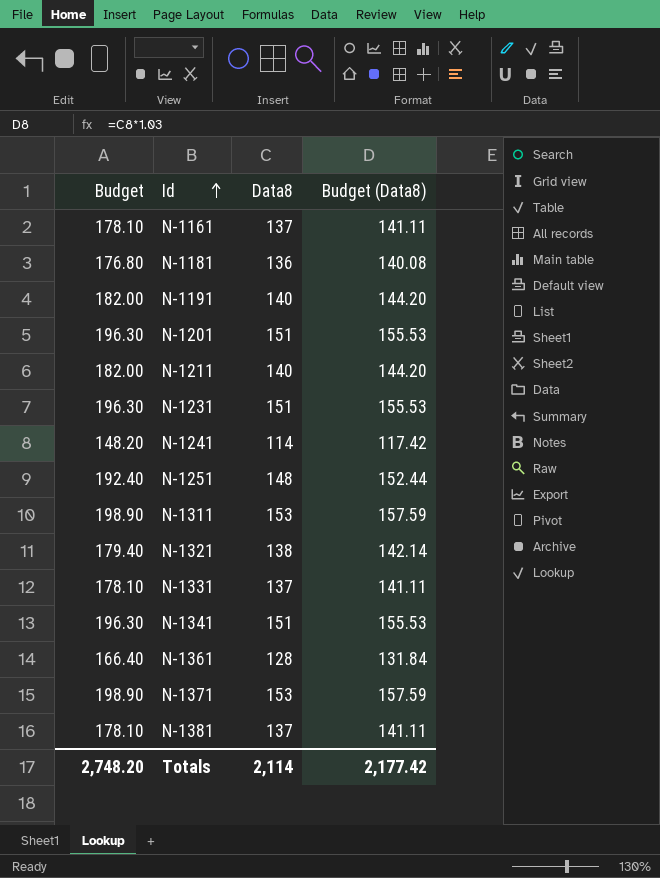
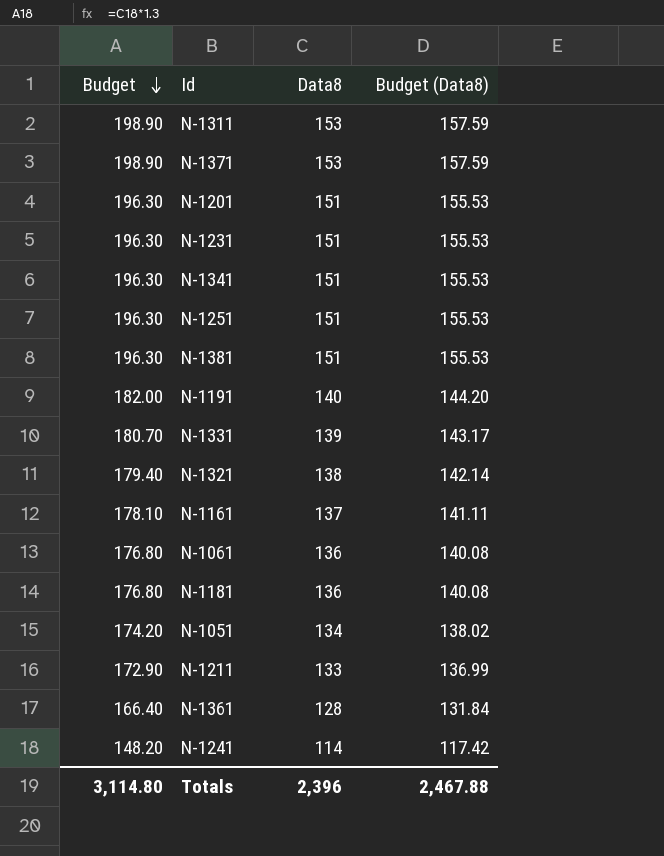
row order: Id ascending -> Budget descending
N-1251 | Budget: 192.40 -> 196.30
N-1251 | Data8: 148 -> 151
N-1251 | Budget (Data8): 152.44 -> 155.53
N-1381 | Budget: 178.10 -> 196.30
N-1381 | Data8: 137 -> 151
N-1381 | Budget (Data8): 141.11 -> 155.53
N-1331 | Budget: 178.10 -> 180.70
N-1331 | Data8: 137 -> 139
N-1331 | Budget (Data8): 141.11 -> 143.17
row N-1061: none -> 176.80 | 136 | 140.08
row N-1051: none -> 174.20 | 134 | 138.02
N-1211 | Budget: 182.00 -> 172.90
N-1211 | Data8: 140 -> 133
N-1211 | Budget (Data8): 144.20 -> 136.99
Totals | Budget: 2,748.20 -> 3,114.80
Totals | Data8: 2,114 -> 2,396
Totals | Budget (Data8): 2,177.42 -> 2,467.88

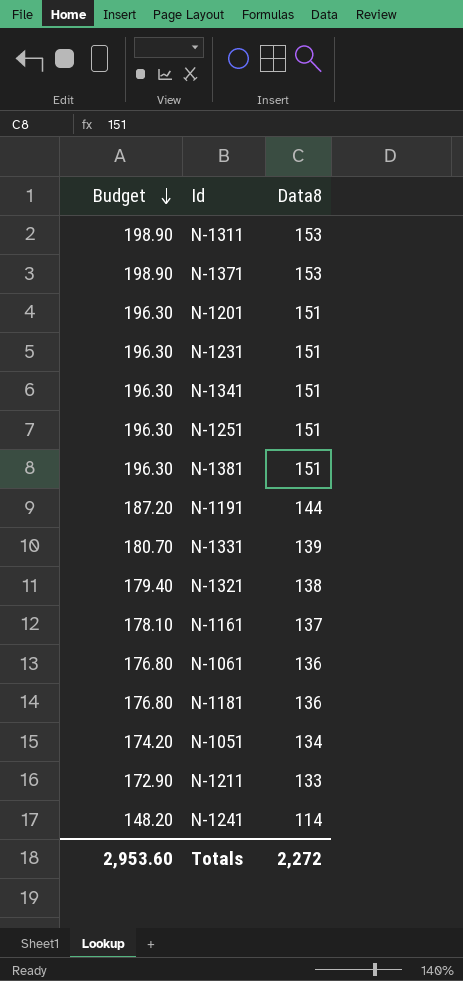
column Budget (Data8) | formula: [Data8] * 1.03 -> none
row N-1361: 166.40 | 128 | 131.84 -> none
N-1191 | Budget: 182.00 -> 187.20
N-1191 | Data8: 140 -> 144
Totals | Budget: 3,114.80 -> 2,953.60
Totals | Data8: 2,396 -> 2,272

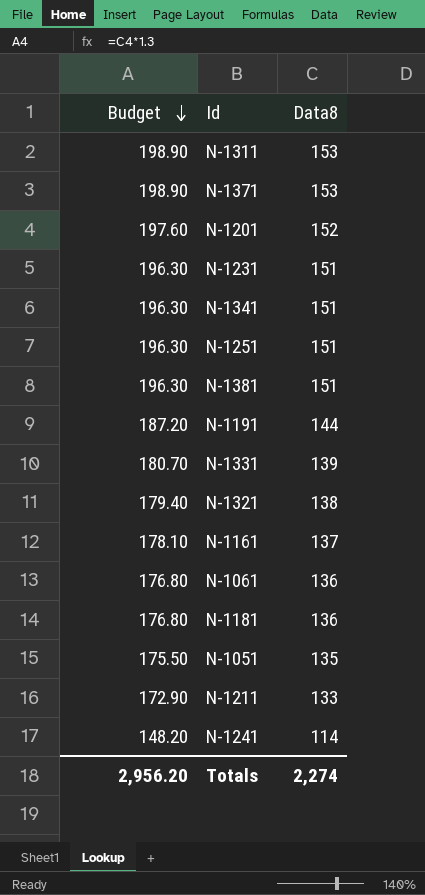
N-1201 | Budget: 196.30 -> 197.60
N-1201 | Data8: 151 -> 152
N-1051 | Budget: 174.20 -> 175.50
N-1051 | Data8: 134 -> 135
Totals | Budget: 2,953.60 -> 2,956.20
Totals | Data8: 2,272 -> 2,274

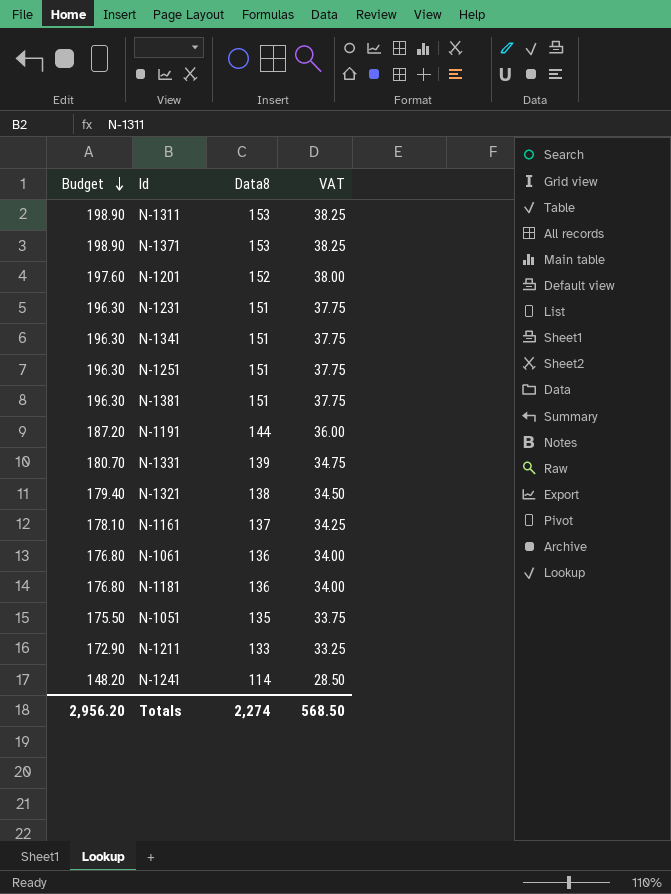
column VAT | formula: none -> [Data8] * 0.25

